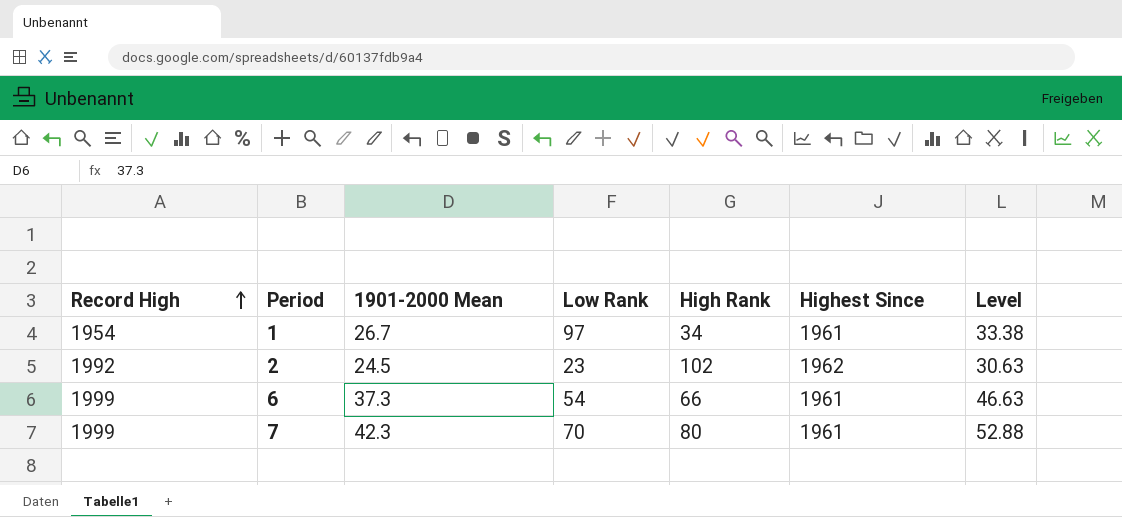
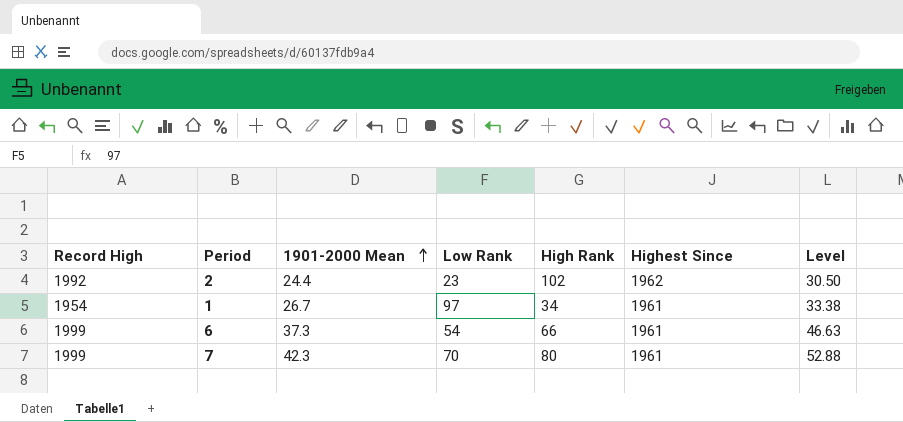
row order: Record High ascending -> 1901-2000 Mean ascending
2 | 1901-2000 Mean: 24.5 -> 24.4
2 | Level: 30.63 -> 30.50

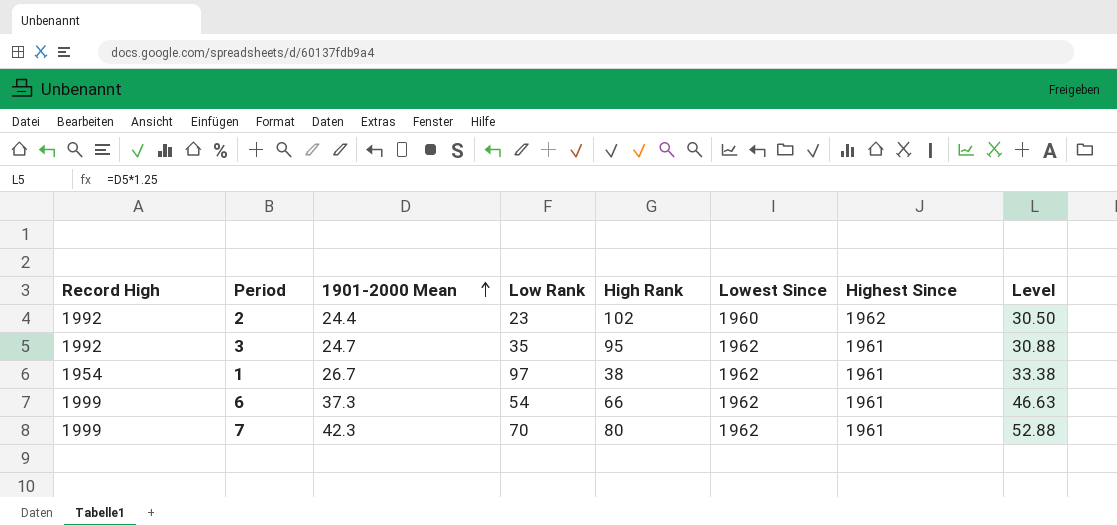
column Lowest Since | position: none -> 6
row 3: none -> 1992 | 24.7 | 35 | 95 | 1962 | 1961 | 30.88
1 | High Rank: 34 -> 38

